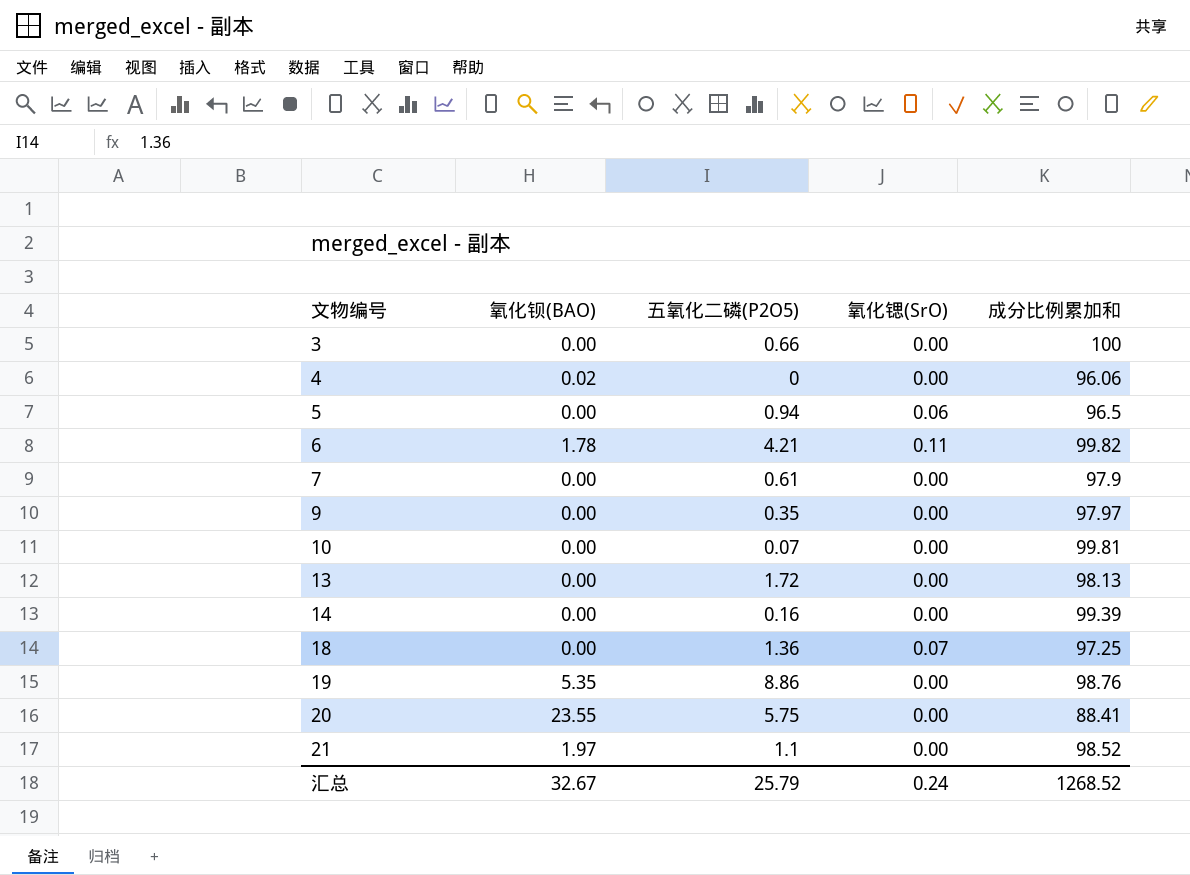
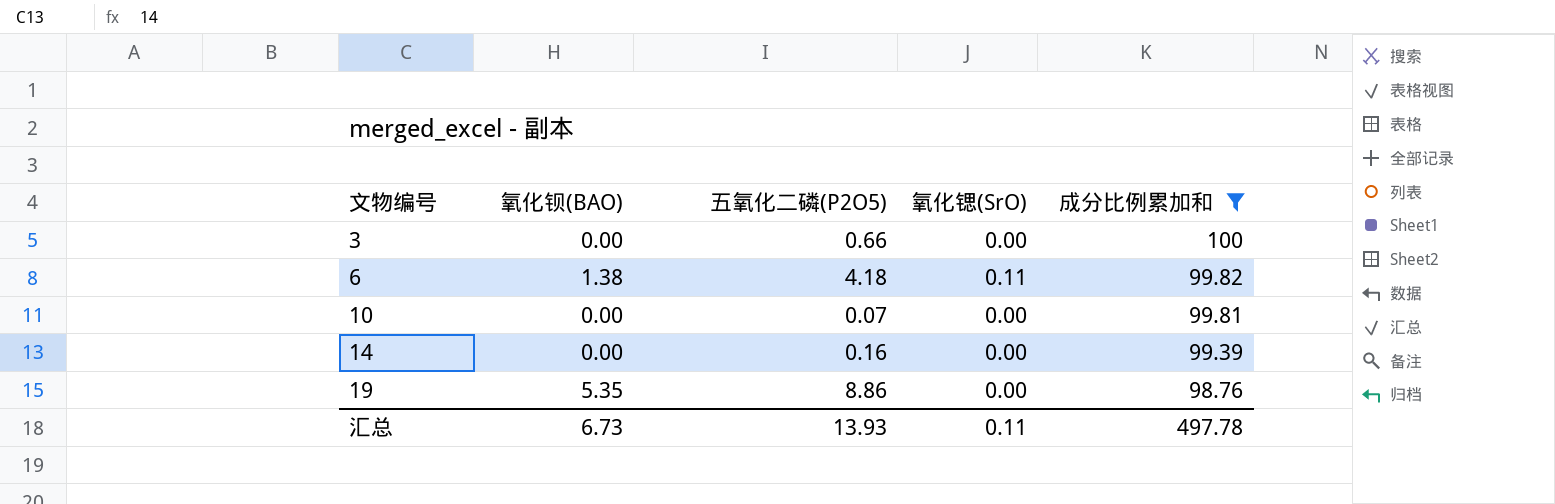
filter: none -> 成分比例累加和 >= 98.76
6 | 氧化钡(BAO): 1.78 -> 1.38
6 | 五氧化二磷(P2O5): 4.21 -> 4.18
汇总 | 氧化钡(BAO): 32.67 -> 6.73
汇总 | 五氧化二磷(P2O5): 25.79 -> 13.93
汇总 | 氧化锶(SrO): 0.24 -> 0.11
汇总 | 成分比例累加和: 1268.52 -> 497.78

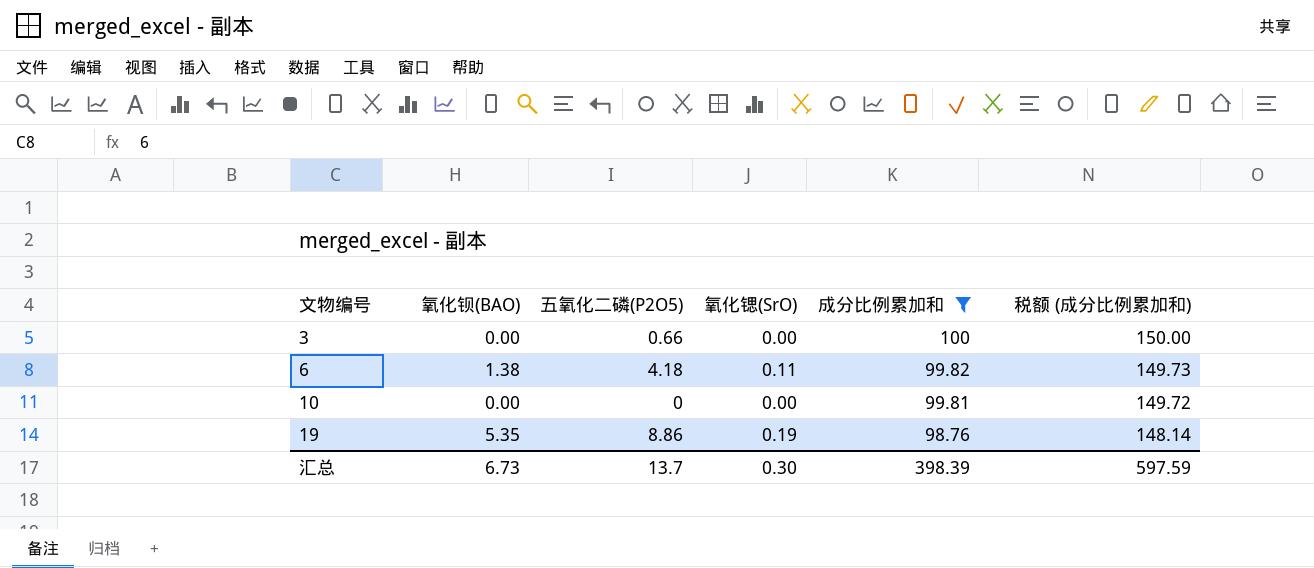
column 税额 (成分比例累加和) | formula: none -> [成分比例累加和] * 1.5
row 14: 0.00 | 0.16 | 0.00 | 99.39 -> none
10 | 五氧化二磷(P2O5): 0.07 -> 0
19 | 氧化锶(SrO): 0.00 -> 0.19
汇总 | 五氧化二磷(P2O5): 13.93 -> 13.7
汇总 | 氧化锶(SrO): 0.11 -> 0.30
汇总 | 成分比例累加和: 497.78 -> 398.39

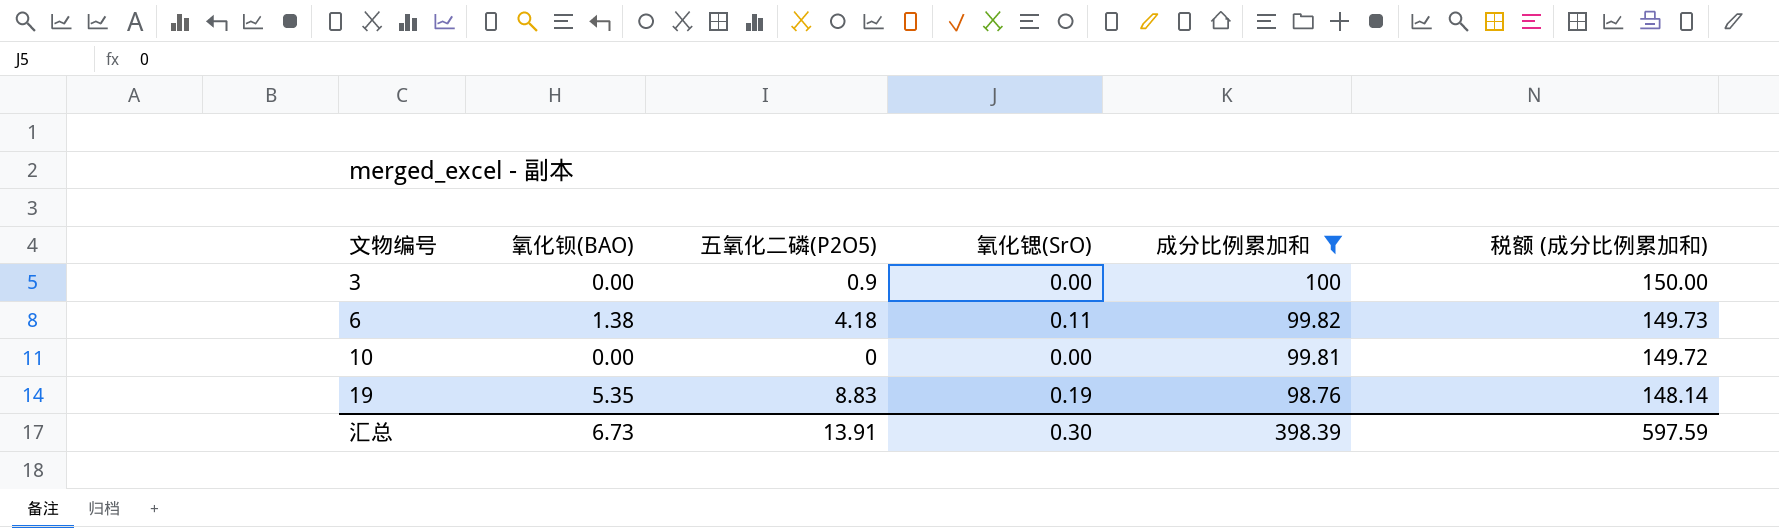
3 | 五氧化二磷(P2O5): 0.66 -> 0.9
19 | 五氧化二磷(P2O5): 8.86 -> 8.83
汇总 | 五氧化二磷(P2O5): 13.7 -> 13.91

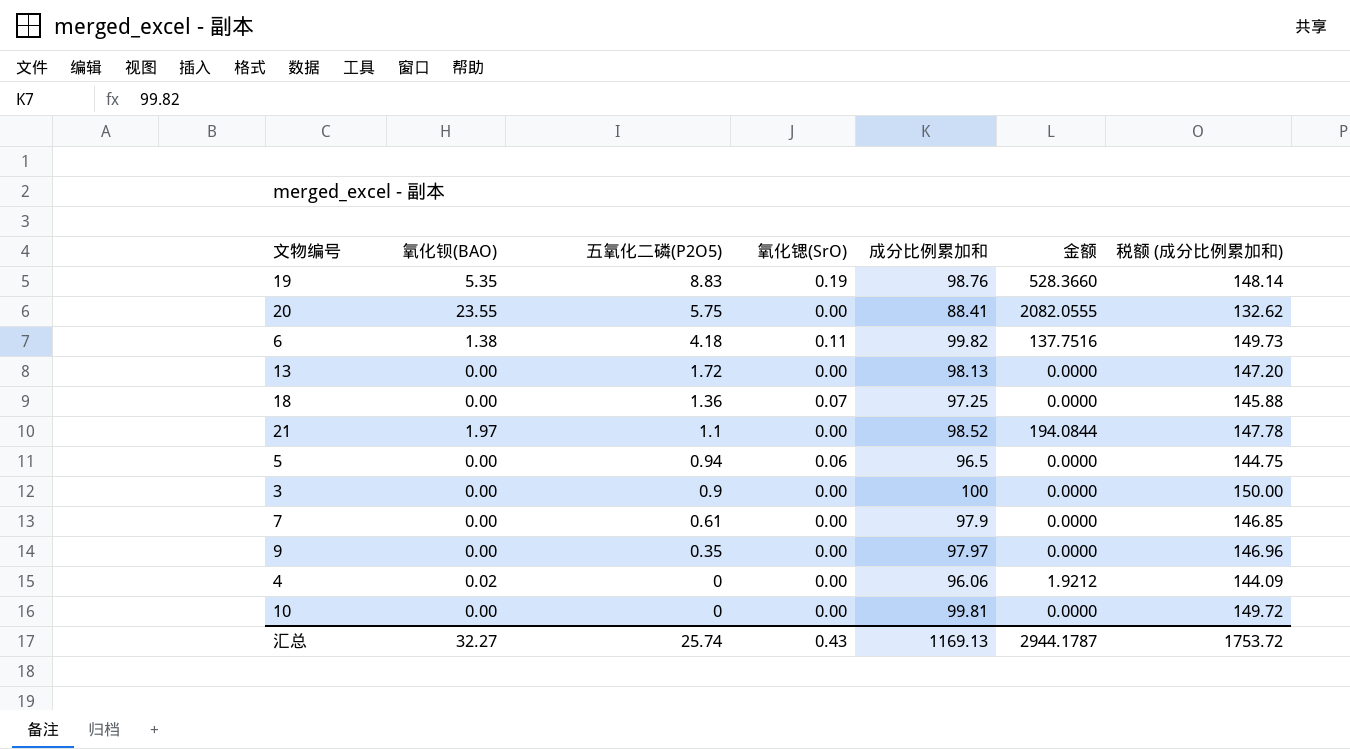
filter: 成分比例累加和 >= 98.76 -> none
row order: 文物编号 ascending -> 五氧化二磷(P2O5) descending
column 金额 | formula: none -> [氧化钡(BAO)] * [成分比例累加和]
汇总 | 氧化钡(BAO): 6.73 -> 32.27
汇总 | 五氧化二磷(P2O5): 13.91 -> 25.74
汇总 | 氧化锶(SrO): 0.30 -> 0.43
汇总 | 成分比例累加和: 398.39 -> 1169.13
汇总 | 税额 (成分比例累加和): 597.59 -> 1753.72

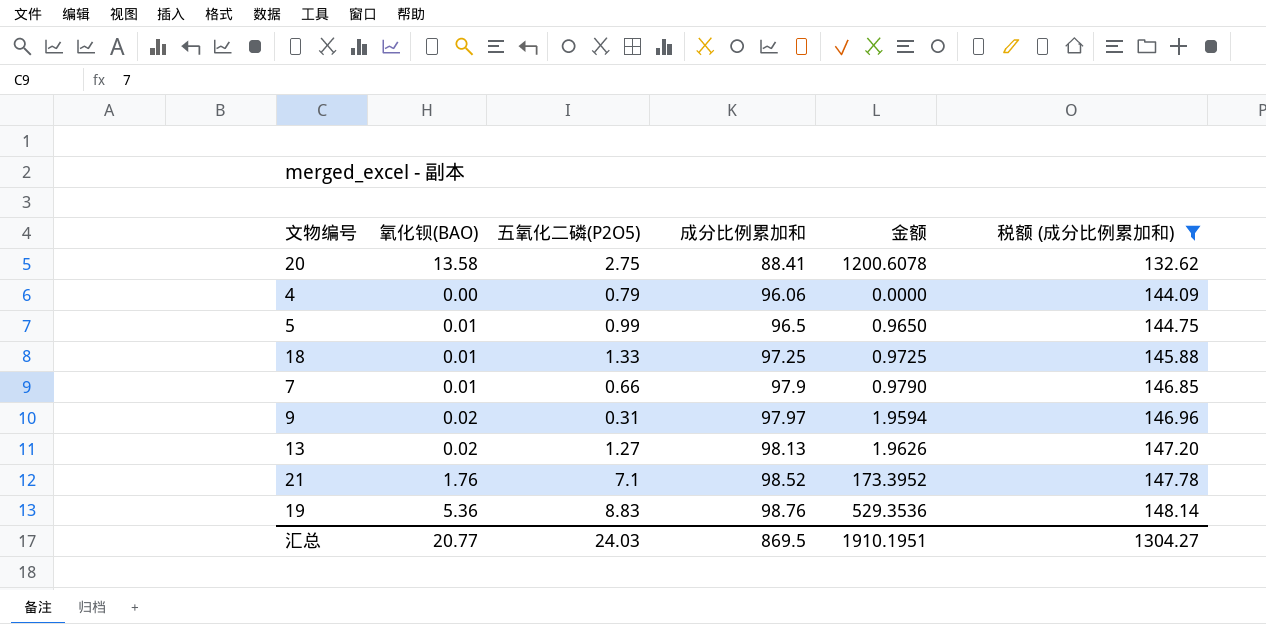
filter: none -> 税额 (成分比例累加和) <= 148.14
row order: 五氧化二磷(P2O5) descending -> 成分比例累加和 ascending
column 氧化锶(SrO) | position: 4 -> none
20 | 氧化钡(BAO): 23.55 -> 13.58
20 | 五氧化二磷(P2O5): 5.75 -> 2.75
20 | 金额: 2082.0555 -> 1200.6078
4 | 氧化钡(BAO): 0.02 -> 0.00
4 | 五氧化二磷(P2O5): 0 -> 0.79
4 | 金额: 1.9212 -> 0.0000
5 | 氧化钡(BAO): 0.00 -> 0.01
5 | 五氧化二磷(P2O5): 0.94 -> 0.99
5 | 金额: 0.0000 -> 0.9650
18 | 氧化钡(BAO): 0.00 -> 0.01
18 | 五氧化二磷(P2O5): 1.36 -> 1.33
18 | 金额: 0.0000 -> 0.9725
7 | 氧化钡(BAO): 0.00 -> 0.01
7 | 五氧化二磷(P2O5): 0.61 -> 0.66
7 | 金额: 0.0000 -> 0.9790
9 | 氧化钡(BAO): 0.00 -> 0.02
9 | 五氧化二磷(P2O5): 0.35 -> 0.31
9 | 金额: 0.0000 -> 1.9594
13 | 氧化钡(BAO): 0.00 -> 0.02
13 | 五氧化二磷(P2O5): 1.72 -> 1.27
13 | 金额: 0.0000 -> 1.9626
21 | 氧化钡(BAO): 1.97 -> 1.76
21 | 五氧化二磷(P2O5): 1.1 -> 7.1
21 | 金额: 194.0844 -> 173.3952
19 | 氧化钡(BAO): 5.35 -> 5.36
19 | 金额: 528.3660 -> 529.3536
汇总 | 氧化钡(BAO): 32.27 -> 20.77
汇总 | 五氧化二磷(P2O5): 25.74 -> 24.03
汇总 | 成分比例累加和: 1169.13 -> 869.5
汇总 | 金额: 2944.1787 -> 1910.1951
汇总 | 税额 (成分比例累加和): 1753.72 -> 1304.27

